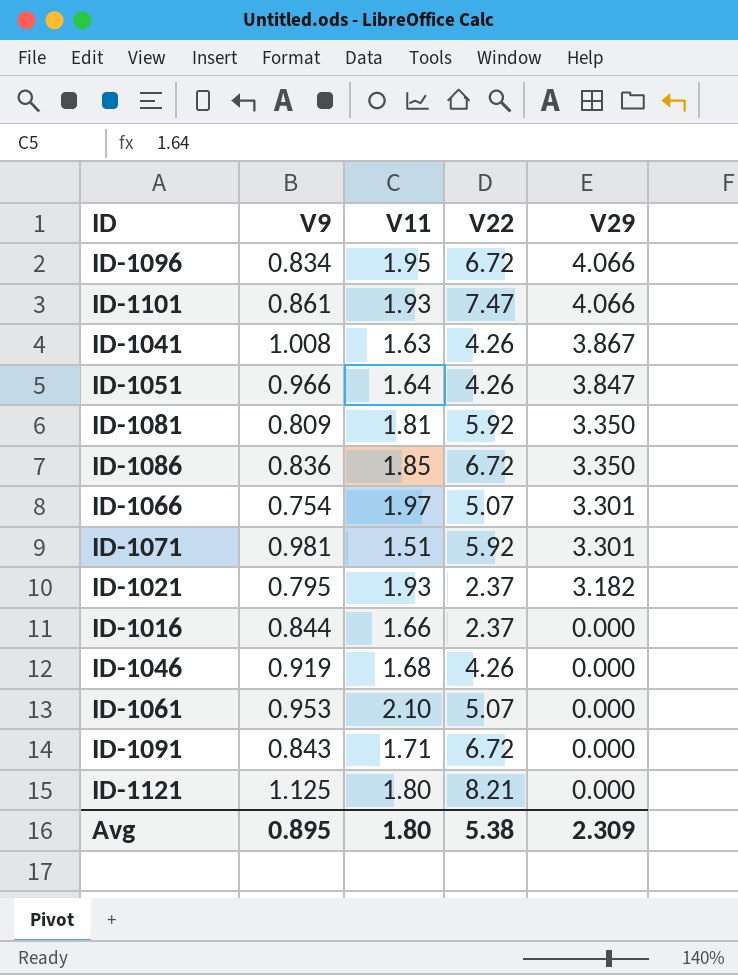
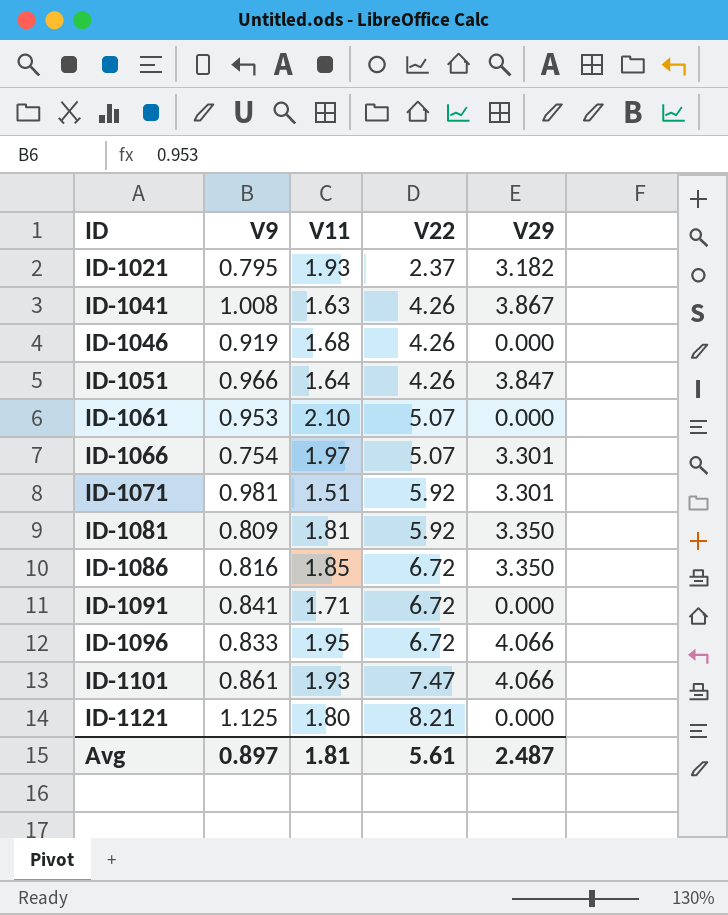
row order: V29 descending -> ID ascending
row ID-1016: 0.844 | 1.66 | 2.37 | 0.000 -> none
ID-1086 | V9: 0.836 -> 0.816
ID-1091 | V9: 0.843 -> 0.841
ID-1096 | V9: 0.834 -> 0.833
Avg | V9: 0.895 -> 0.897
Avg | V11: 1.80 -> 1.81
Avg | V22: 5.38 -> 5.61
Avg | V29: 2.309 -> 2.487

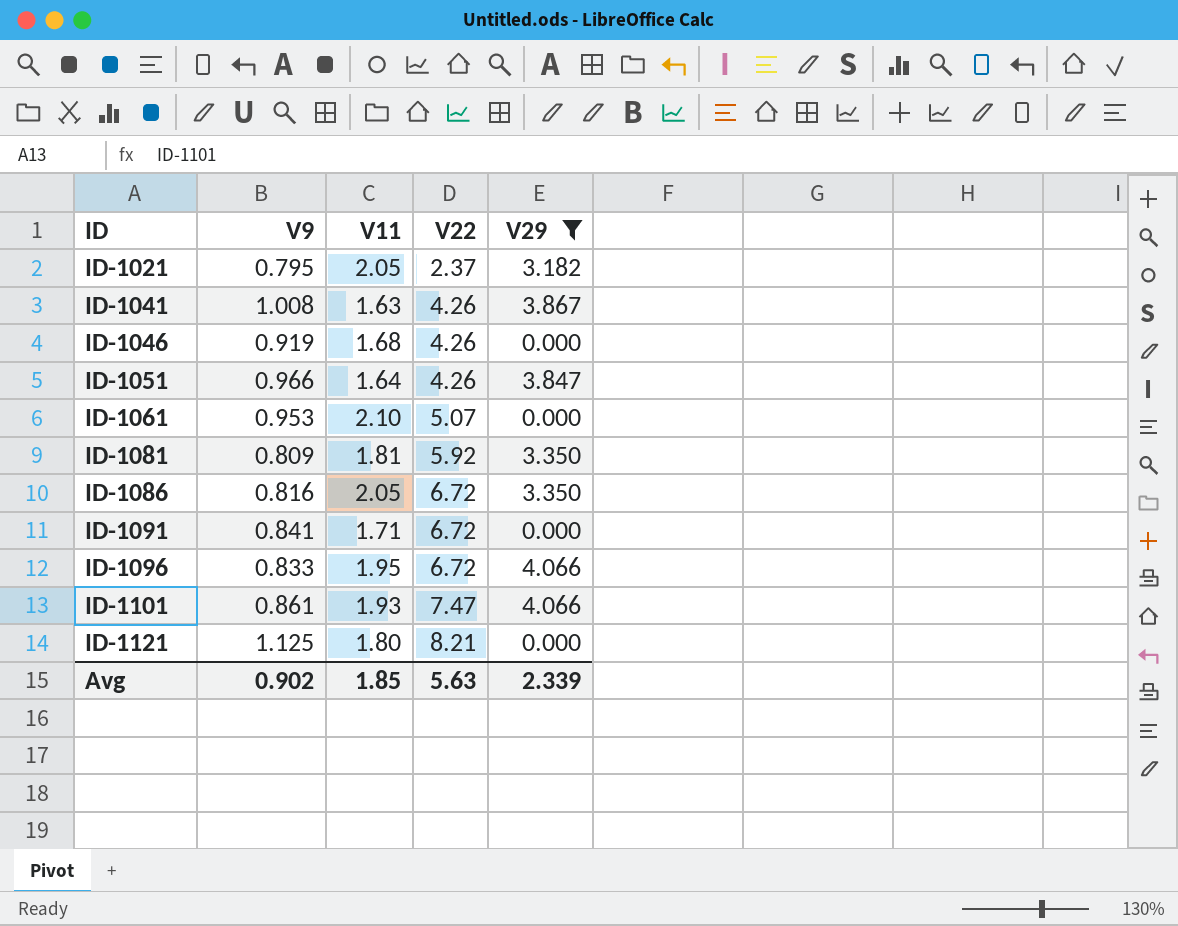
filter: none -> V29 != 3.301
ID-1021 | V11: 1.93 -> 2.05
ID-1086 | V11: 1.85 -> 2.05
Avg | V9: 0.897 -> 0.902
Avg | V11: 1.81 -> 1.85
Avg | V22: 5.61 -> 5.63
Avg | V29: 2.487 -> 2.339

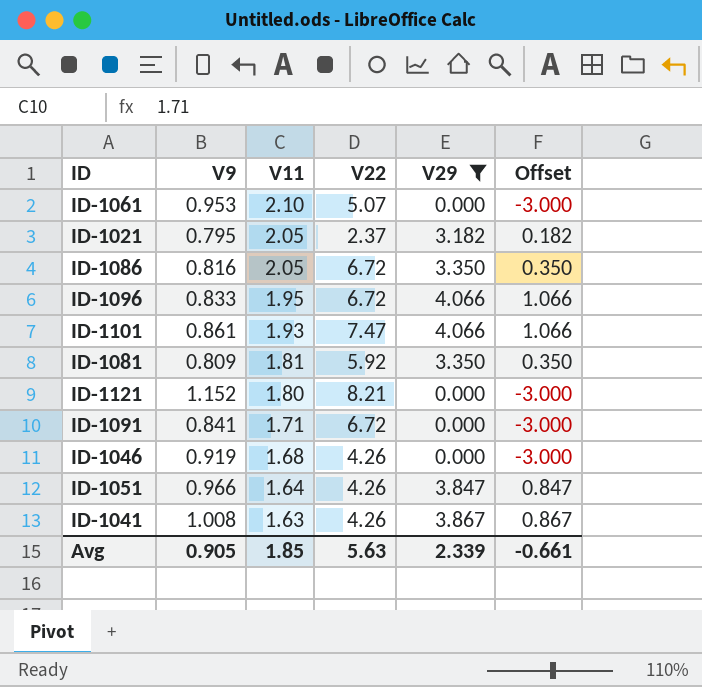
row order: ID ascending -> V11 descending
column Offset | formula: none -> [V29] - 3
ID-1121 | V9: 1.125 -> 1.152
Avg | V9: 0.902 -> 0.905

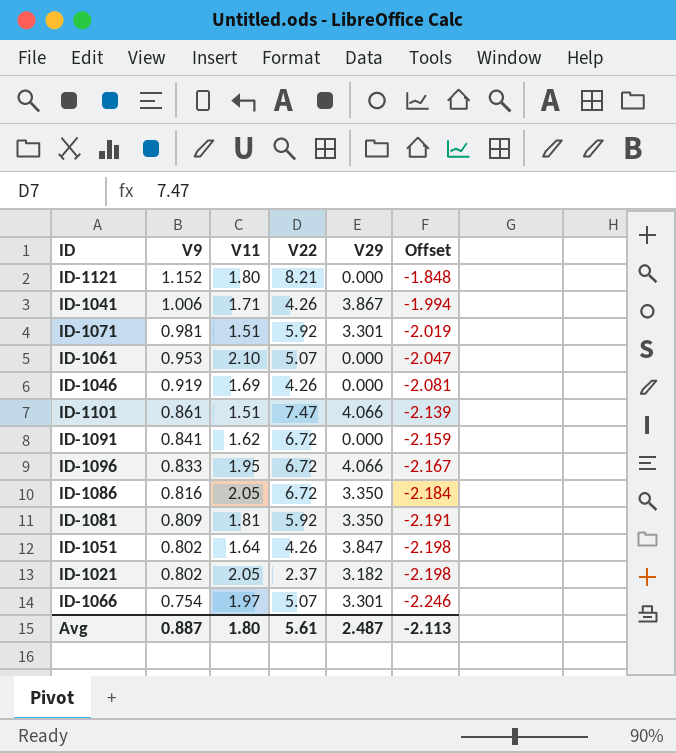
filter: V29 != 3.301 -> none
row order: V11 descending -> V9 descending
column Offset | formula: [V29] - 3 -> [V9] - 3
ID-1041 | V9: 1.008 -> 1.006
ID-1041 | V11: 1.63 -> 1.71
ID-1046 | V11: 1.68 -> 1.69
ID-1101 | V11: 1.93 -> 1.51
ID-1091 | V11: 1.71 -> 1.62
ID-1051 | V9: 0.966 -> 0.802
ID-1021 | V9: 0.795 -> 0.802
Avg | V9: 0.905 -> 0.887
Avg | V11: 1.85 -> 1.80
Avg | V22: 5.63 -> 5.61
Avg | V29: 2.339 -> 2.487
Avg | Offset: -0.661 -> -2.113

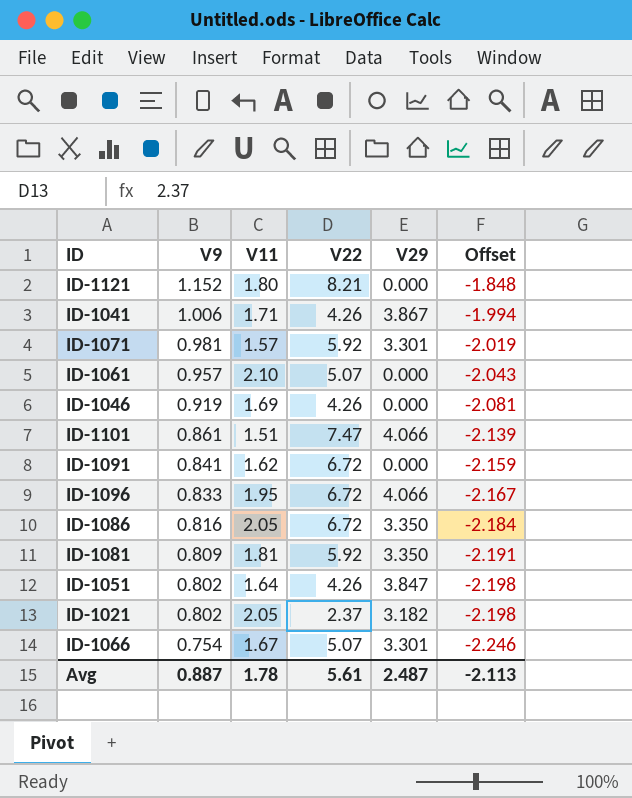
ID-1071 | V11: 1.51 -> 1.57
ID-1061 | V9: 0.953 -> 0.957
ID-1061 | Offset: -2.047 -> -2.043
ID-1066 | V11: 1.97 -> 1.67
Avg | V11: 1.80 -> 1.78

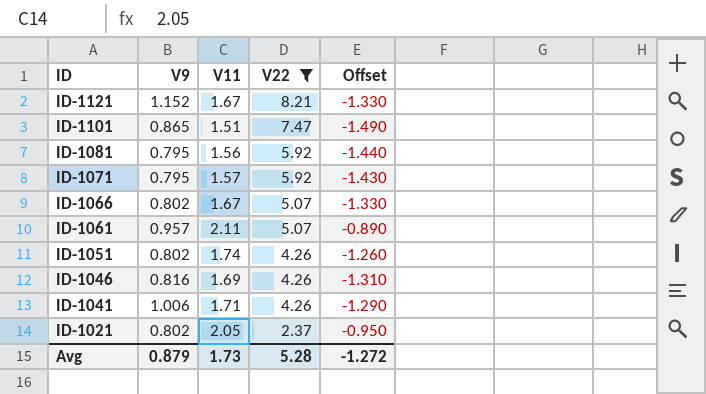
filter: none -> V22 != 6.72
row order: V9 descending -> ID descending
column V29 | position: 5 -> none
column Offset | formula: [V9] - 3 -> [V11] - 3
ID-1121 | V11: 1.80 -> 1.67
ID-1101 | V9: 0.861 -> 0.865
ID-1081 | V9: 0.809 -> 0.795
ID-1081 | V11: 1.81 -> 1.56
ID-1071 | V9: 0.981 -> 0.795
ID-1066 | V9: 0.754 -> 0.802
ID-1061 | V11: 2.10 -> 2.11
ID-1051 | V11: 1.64 -> 1.74
ID-1046 | V9: 0.919 -> 0.816
Avg | V9: 0.887 -> 0.879
Avg | V11: 1.78 -> 1.73
Avg | V22: 5.61 -> 5.28
Avg | Offset: -2.113 -> -1.272

